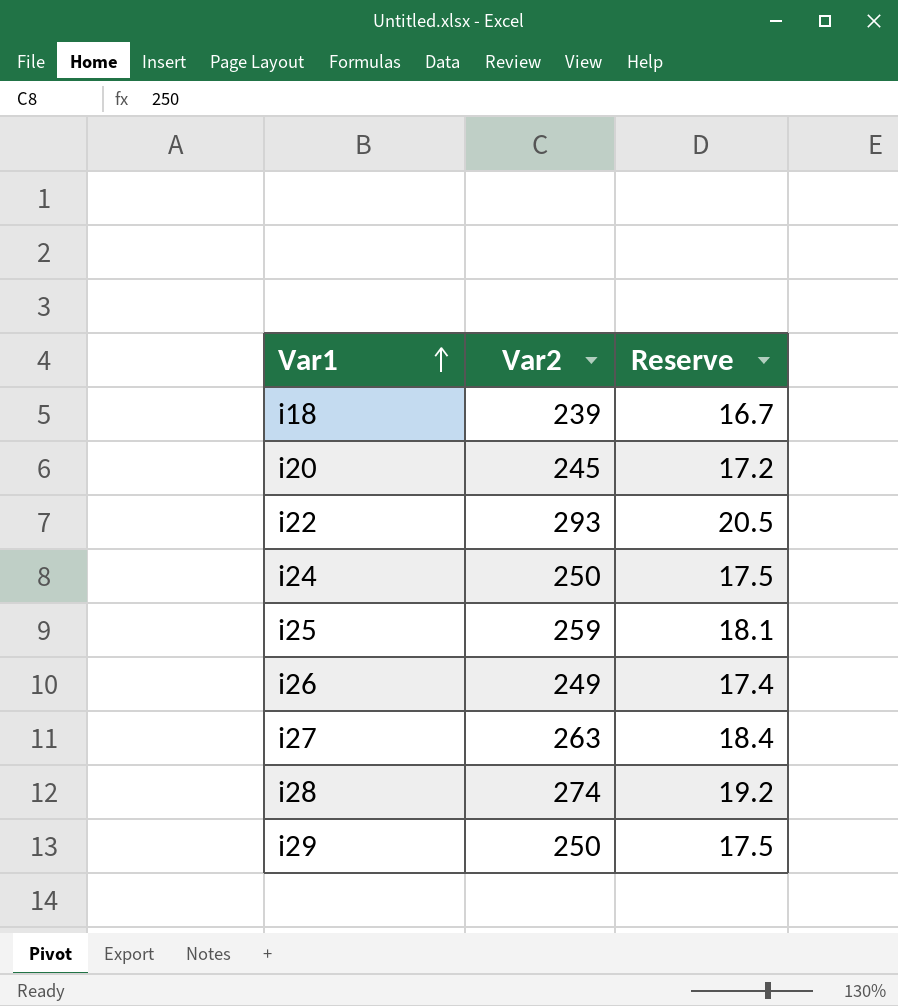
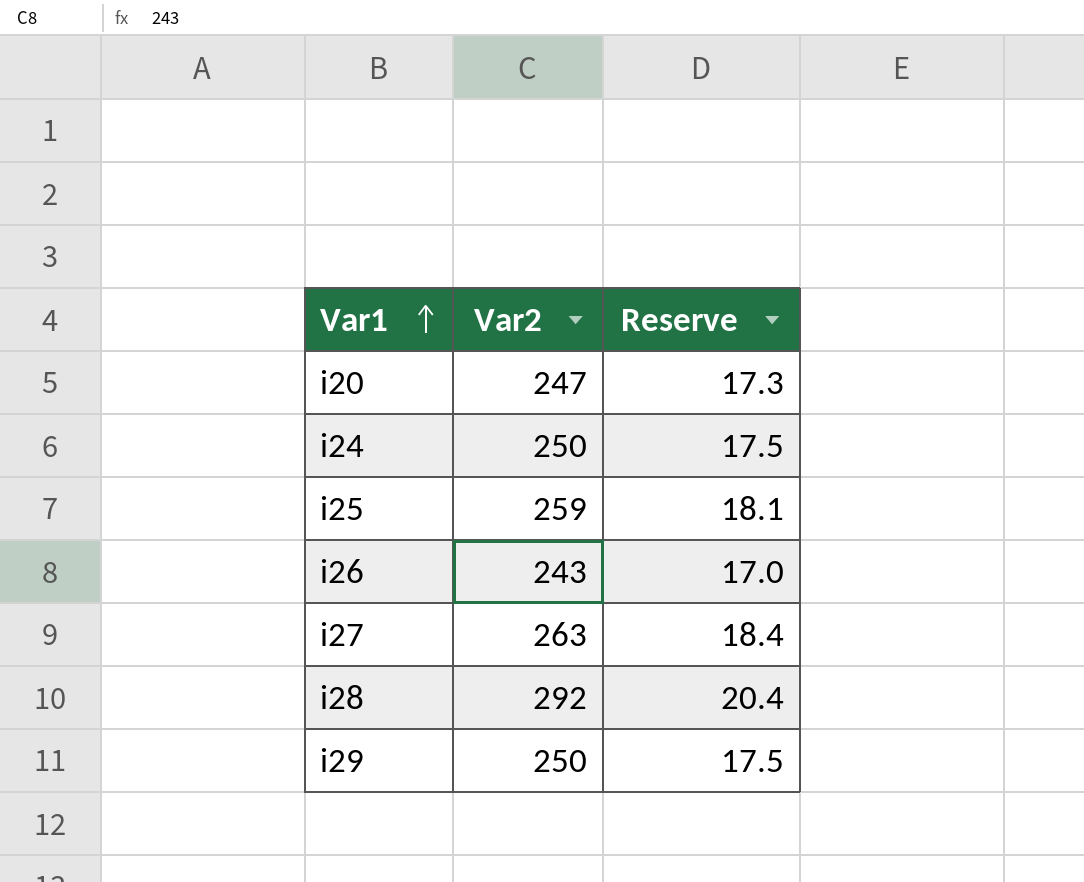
row i18: 239 | 16.7 -> none
row i22: 293 | 20.5 -> none
i20 | Var2: 245 -> 247
i20 | Reserve: 17.2 -> 17.3
i26 | Var2: 249 -> 243
i26 | Reserve: 17.4 -> 17.0
i28 | Var2: 274 -> 292
i28 | Reserve: 19.2 -> 20.4

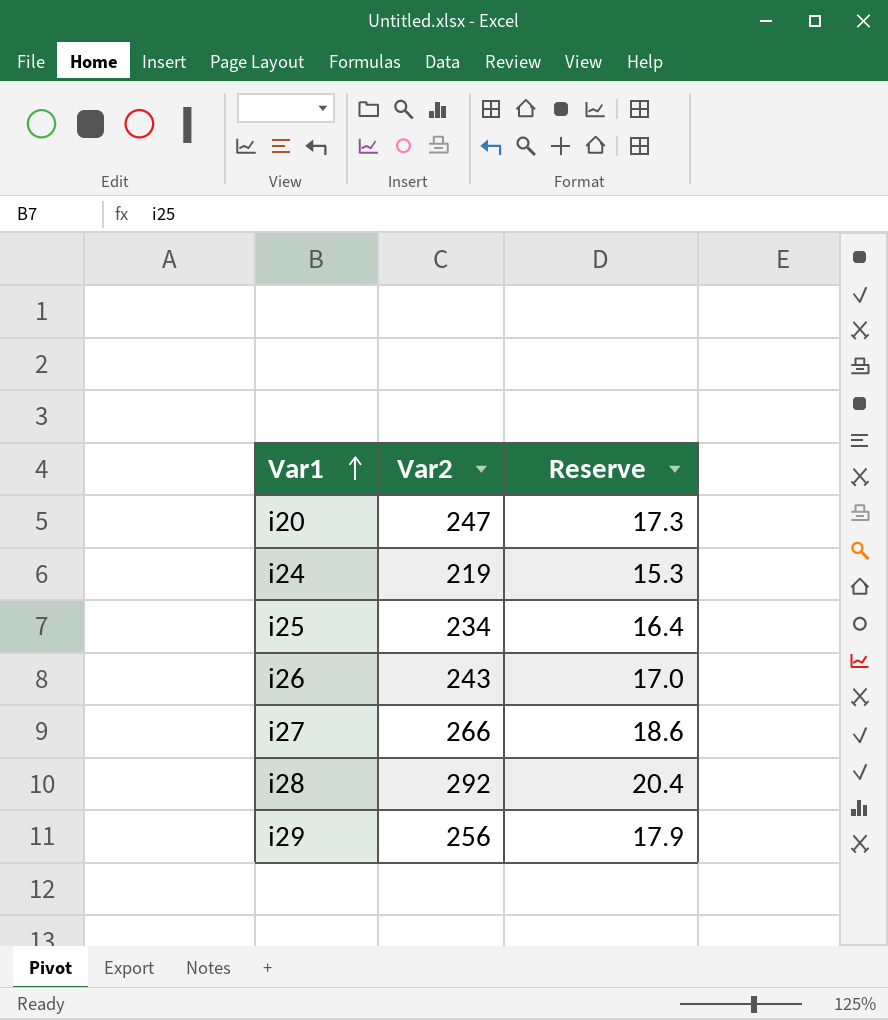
i24 | Var2: 250 -> 219
i24 | Reserve: 17.5 -> 15.3
i25 | Var2: 259 -> 234
i25 | Reserve: 18.1 -> 16.4
i27 | Var2: 263 -> 266
i27 | Reserve: 18.4 -> 18.6
i29 | Var2: 250 -> 256
i29 | Reserve: 17.5 -> 17.9

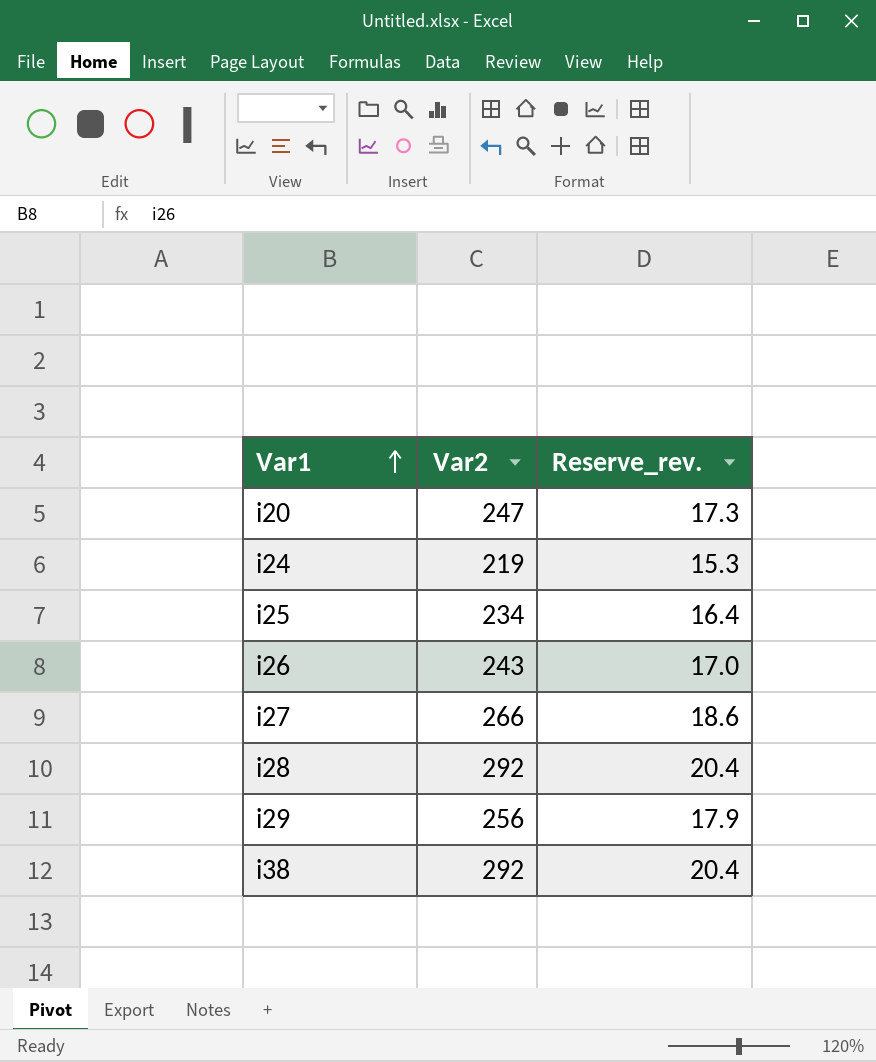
column name: Reserve -> Reserve_rev.
row i38: none -> 292 | 20.4

